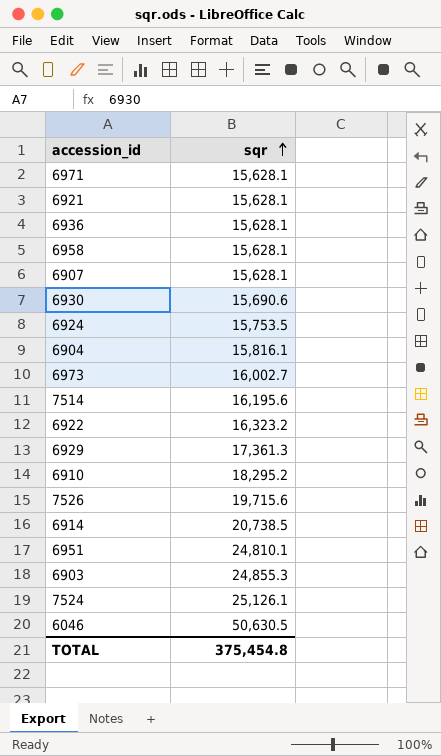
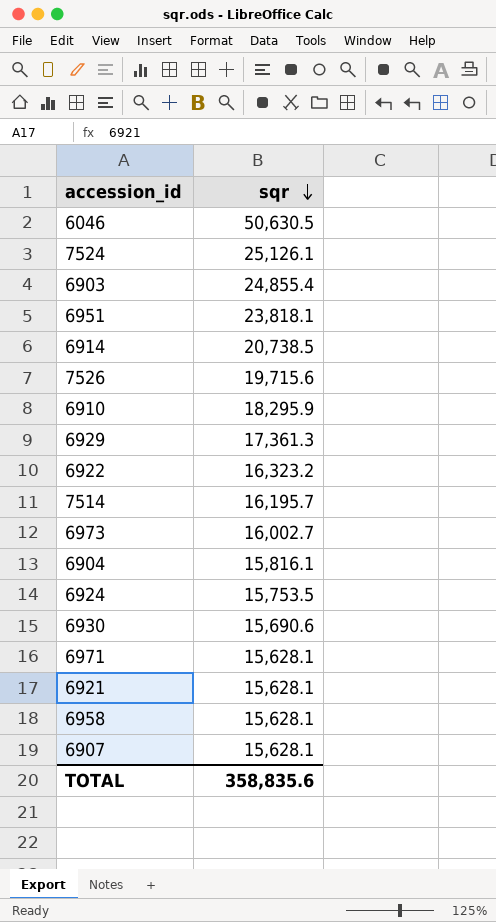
row order: sqr ascending -> sqr descending
row 6936: 15,628.1 -> none
6903 | sqr: 24,855.3 -> 24,855.4
6951 | sqr: 24,810.1 -> 23,818.1
6910 | sqr: 18,295.2 -> 18,295.9
7514 | sqr: 16,195.6 -> 16,195.7
TOTAL | sqr: 375,454.8 -> 358,835.6

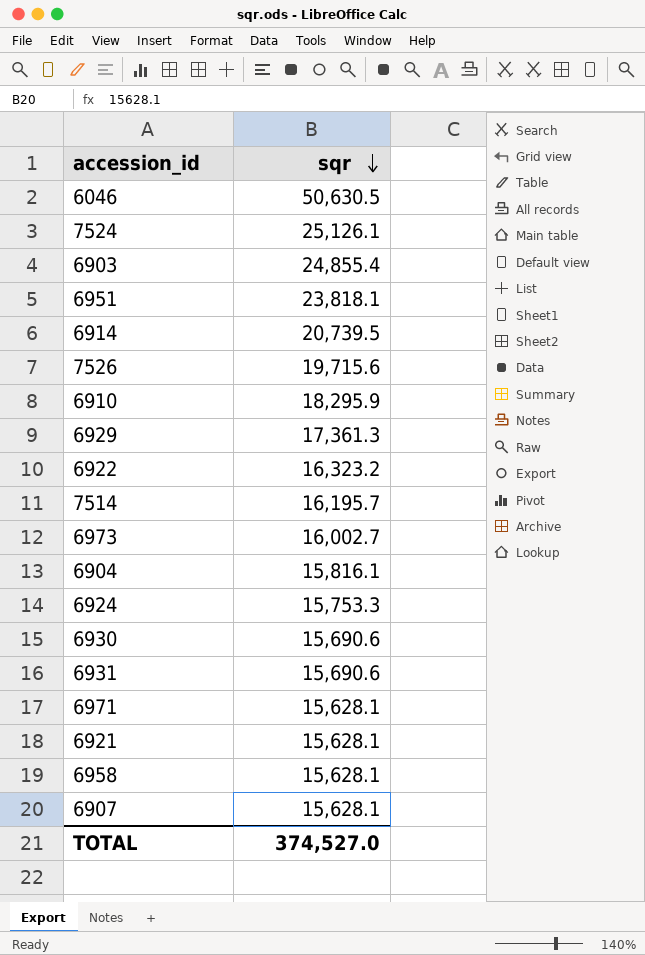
6914 | sqr: 20,738.5 -> 20,739.5
6924 | sqr: 15,753.5 -> 15,753.3
row 6931: none -> 15,690.6
TOTAL | sqr: 358,835.6 -> 374,527.0

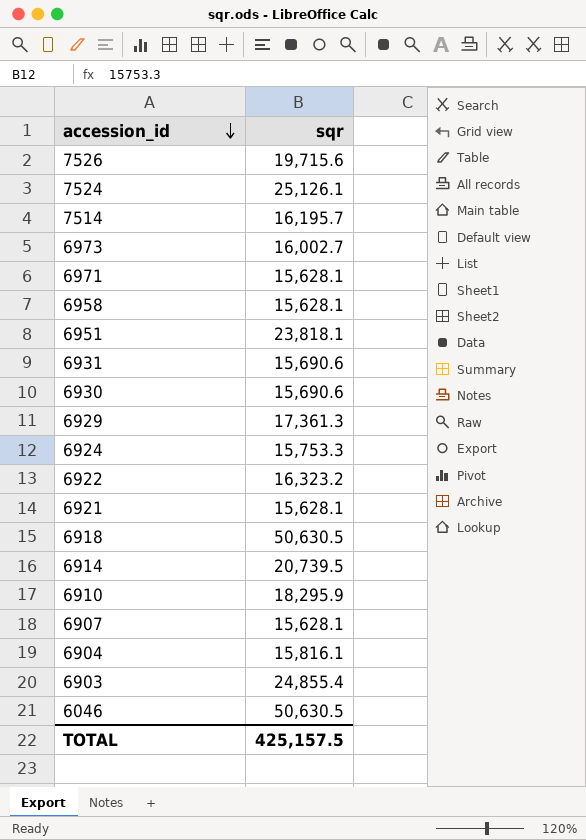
row order: sqr descending -> accession_id descending
row 6918: none -> 50,630.5
TOTAL | sqr: 374,527.0 -> 425,157.5

